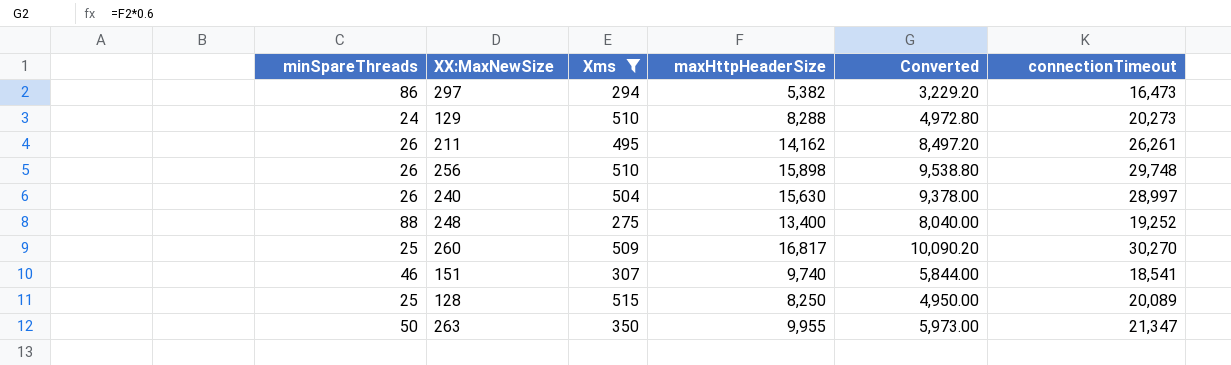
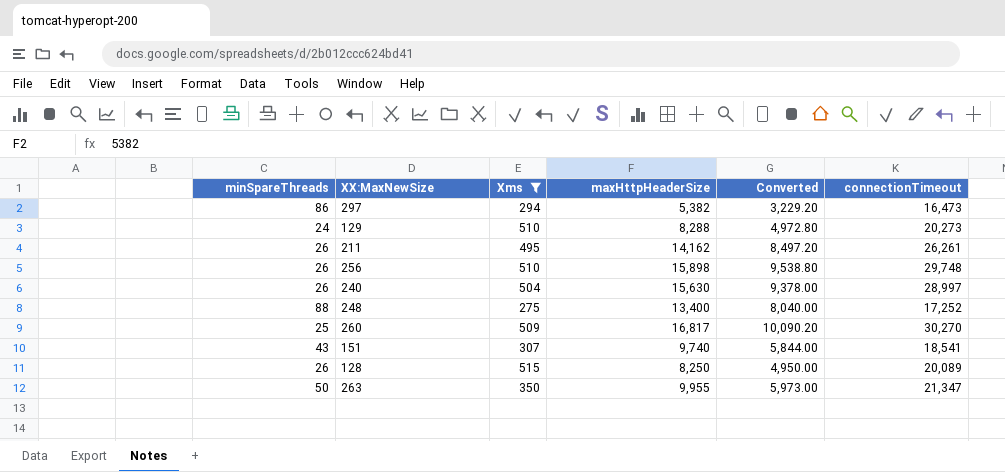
248 | connectionTimeout: 19,252 -> 17,252
151 | minSpareThreads: 46 -> 43
128 | minSpareThreads: 25 -> 26

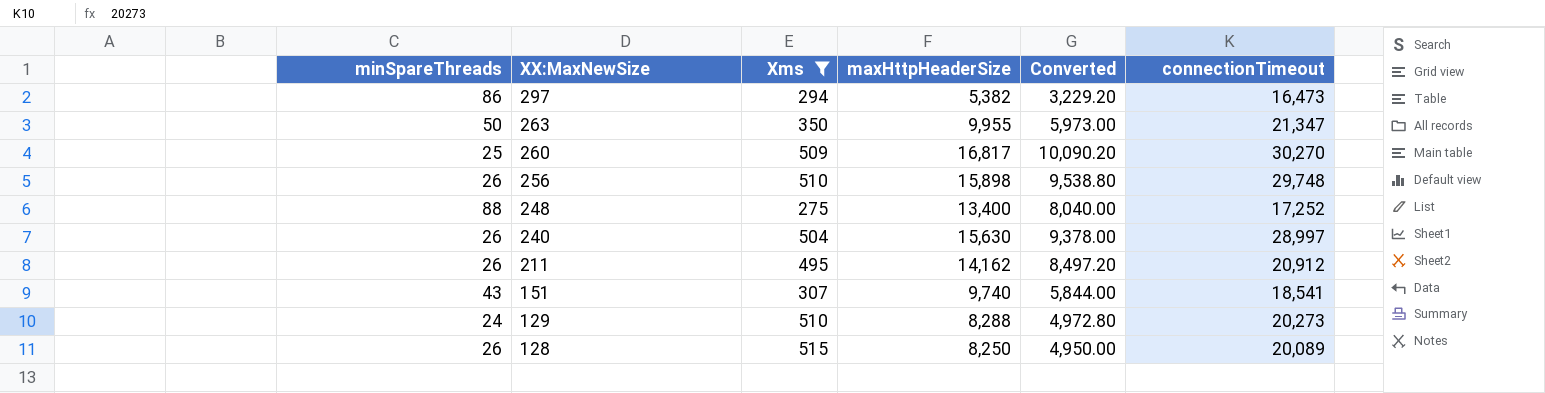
row order: none -> XX:MaxNewSize descending
211 | connectionTimeout: 26,261 -> 20,912

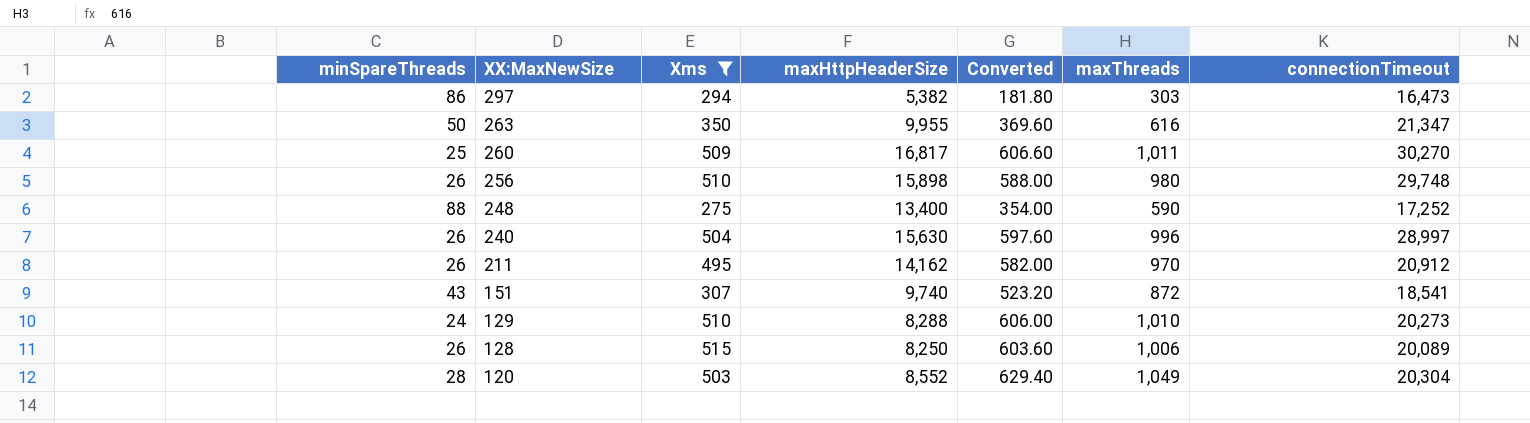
column Converted | formula: [maxHttpHeaderSize] * 0.6 -> [maxThreads] * 0.6
column maxThreads | position: none -> 6
row 120: none -> 28 | 503 | 8,552 | 629.40 | 1,049 | 20,304

